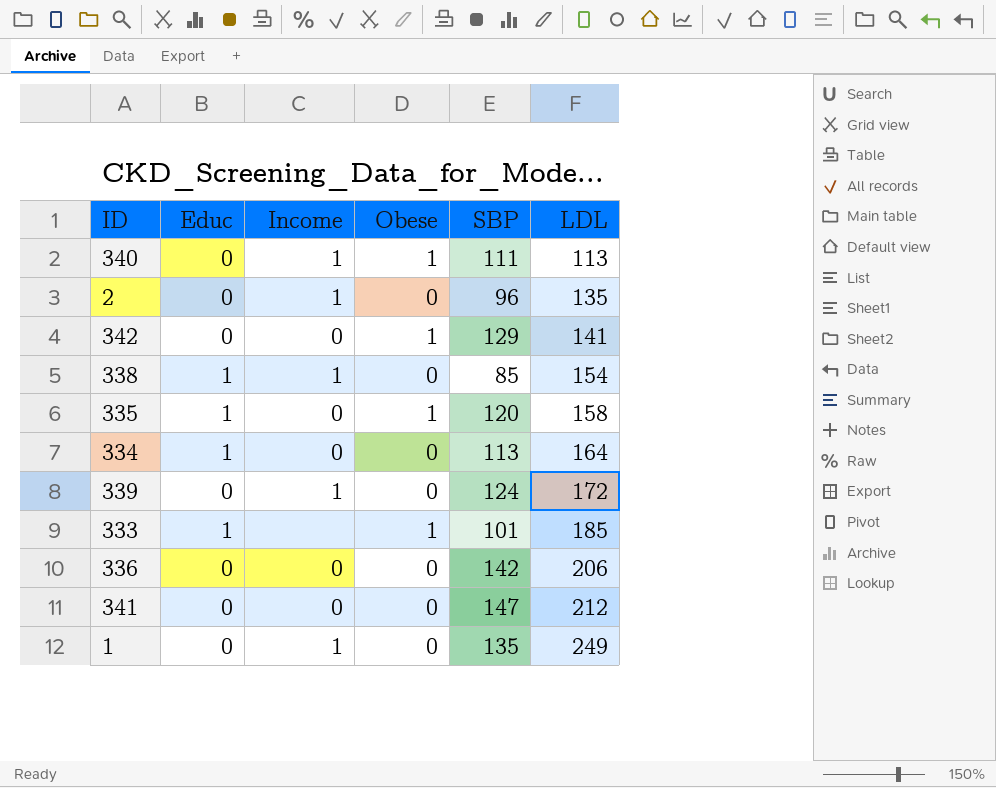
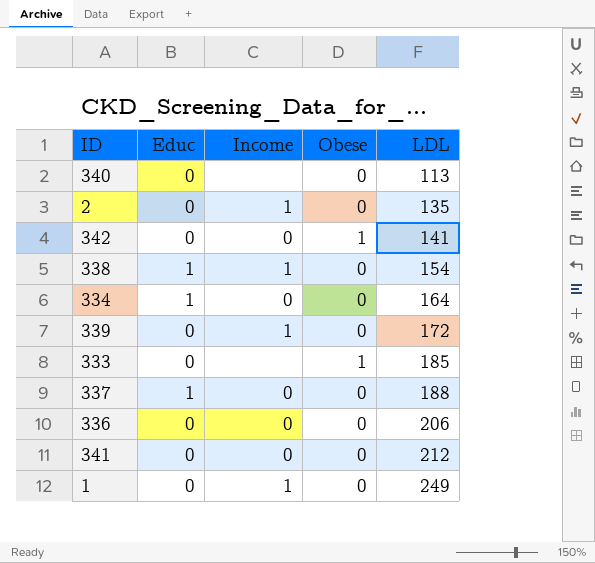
column SBP | position: 5 -> none
row 335: 1 | 0 | 1 | 120 | 158 -> none
340 | Income: 1 -> none
340 | Obese: 1 -> 0
333 | Educ: 1 -> 0
row 337: none -> 1 | 0 | 0 | 188

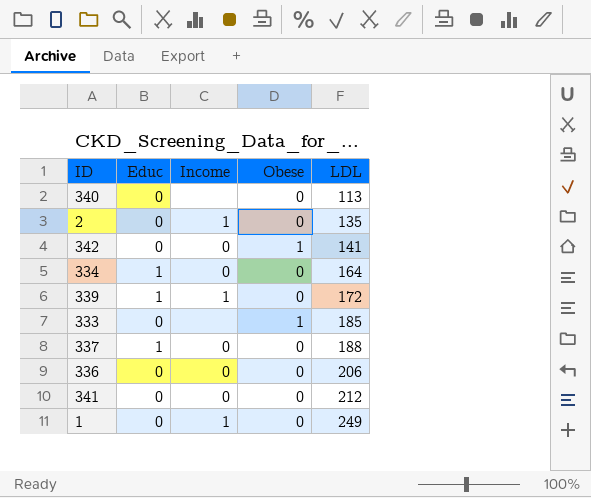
row 338: 1 | 1 | 0 | 154 -> none
339 | Educ: 0 -> 1

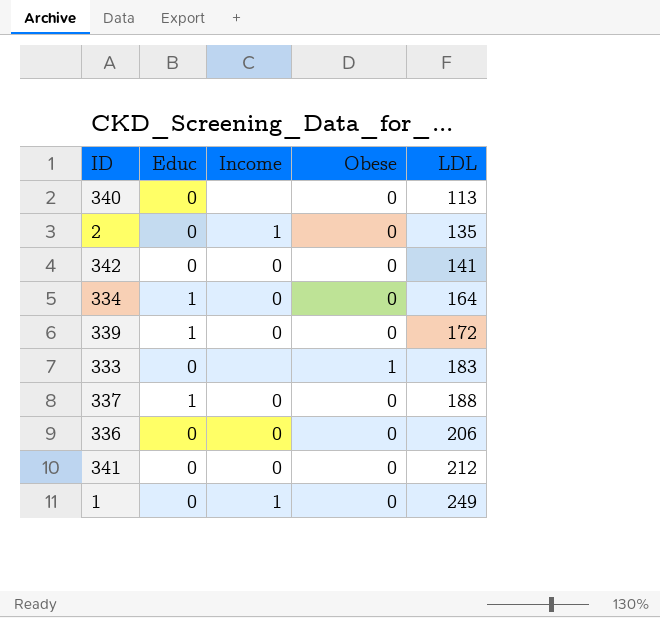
342 | Obese: 1 -> 0
339 | Income: 1 -> 0
333 | LDL: 185 -> 183

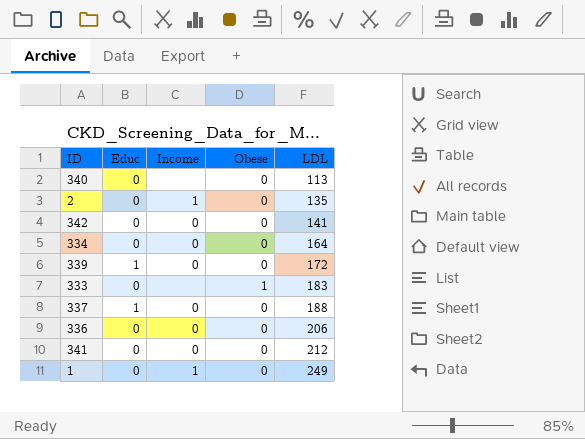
334 | Educ: 1 -> 0

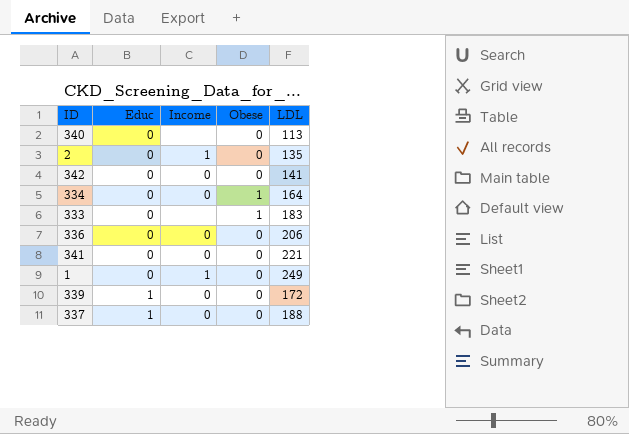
row order: LDL ascending -> Educ ascending
334 | Obese: 0 -> 1
341 | LDL: 212 -> 221

